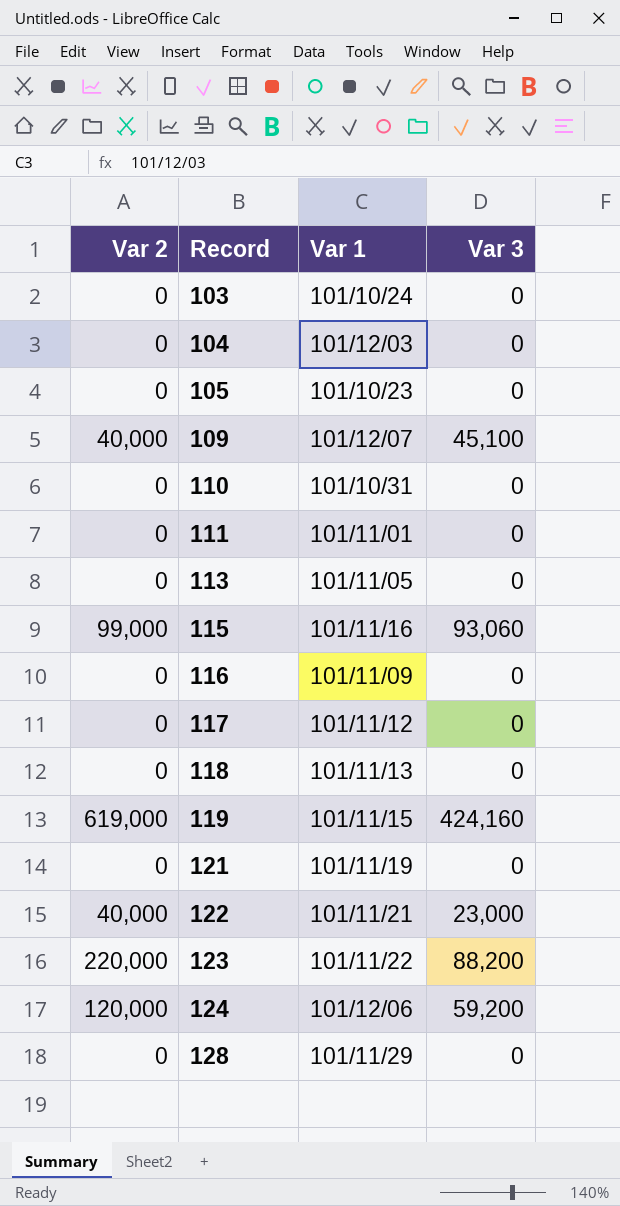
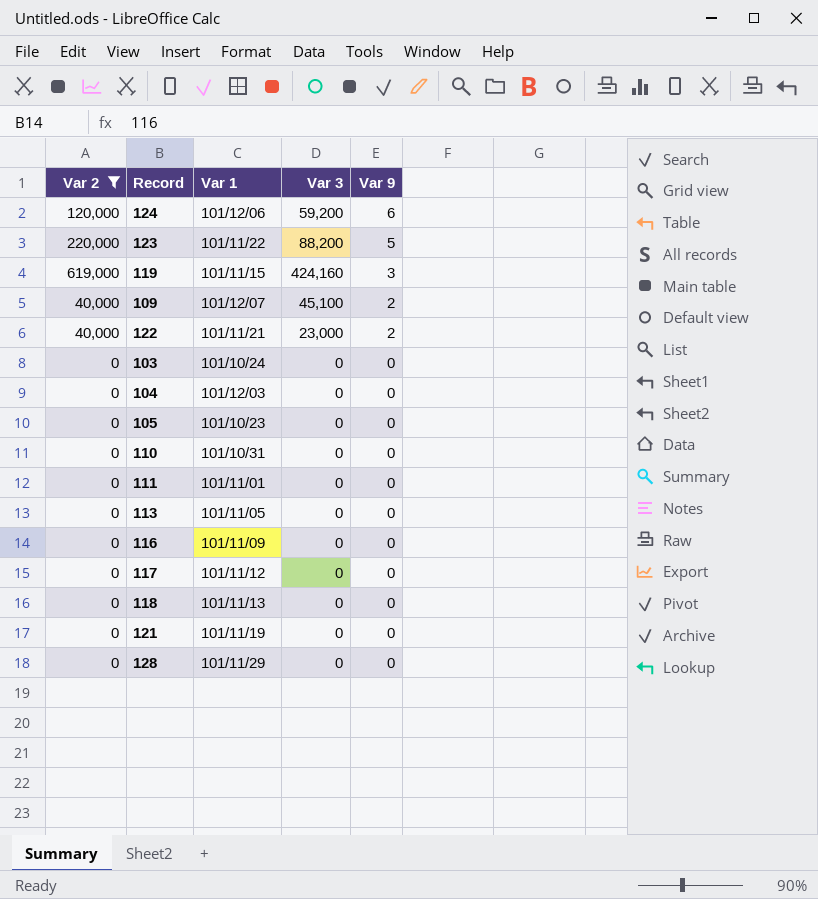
filter: none -> Var 2 != 99,000
row order: Record ascending -> Var 9 descending
column Var 9 | position: none -> 5

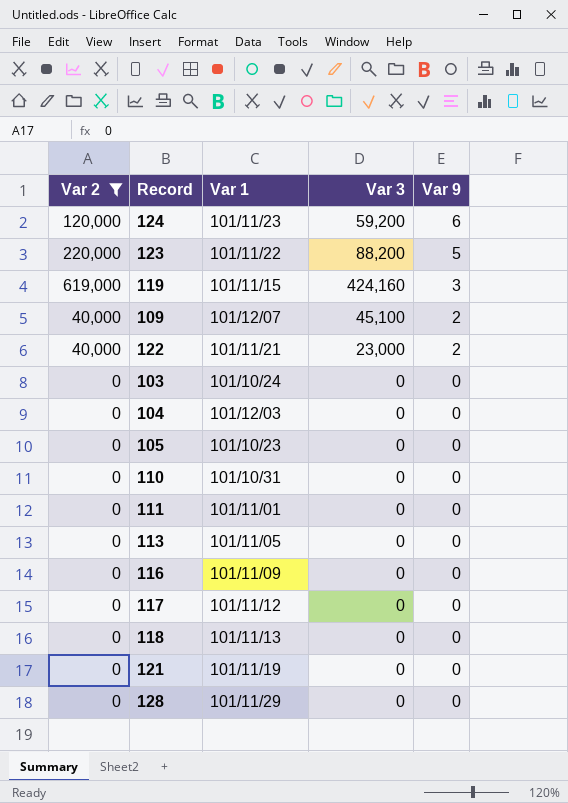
124 | Var 1: 101/12/06 -> 101/11/23

